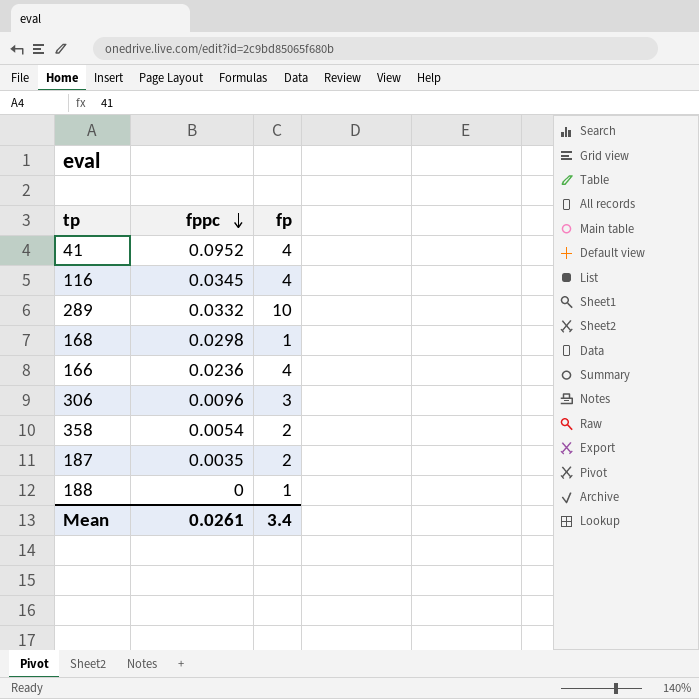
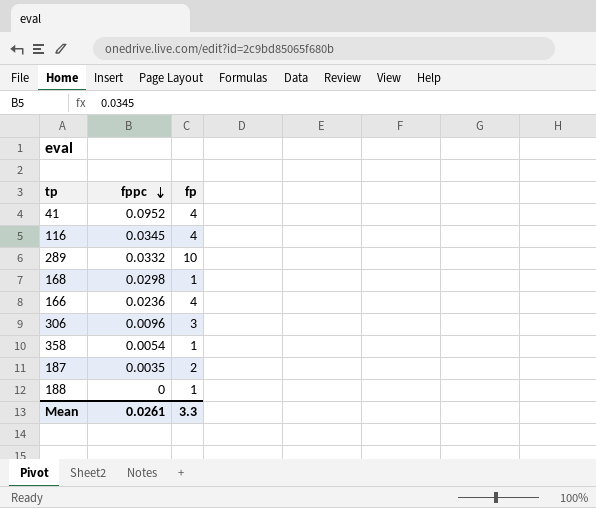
358 | fp: 2 -> 1
Mean | fp: 3.4 -> 3.3

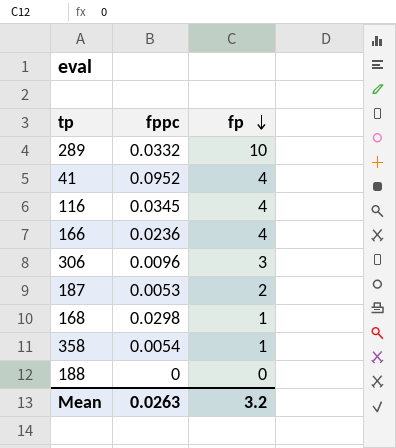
row order: fppc descending -> fp descending
187 | fppc: 0.0035 -> 0.0053
188 | fp: 1 -> 0
Mean | fppc: 0.0261 -> 0.0263
Mean | fp: 3.3 -> 3.2

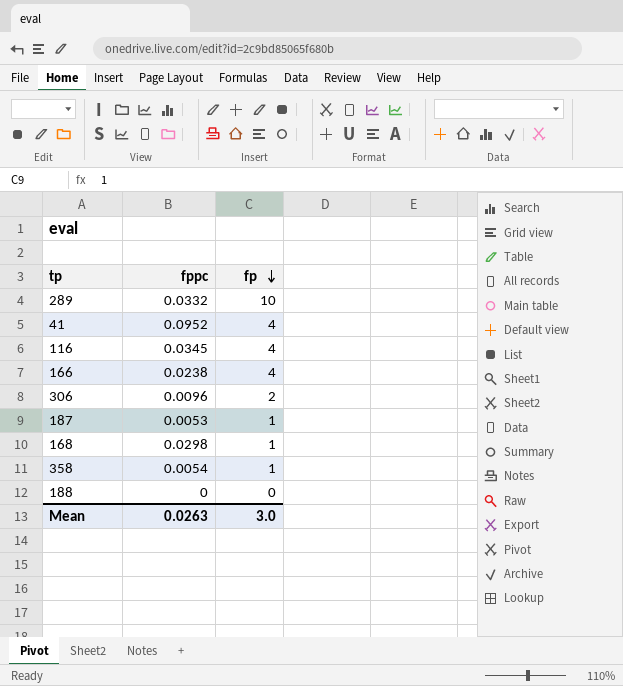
166 | fppc: 0.0236 -> 0.0238
306 | fp: 3 -> 2
187 | fp: 2 -> 1
Mean | fp: 3.2 -> 3.0

